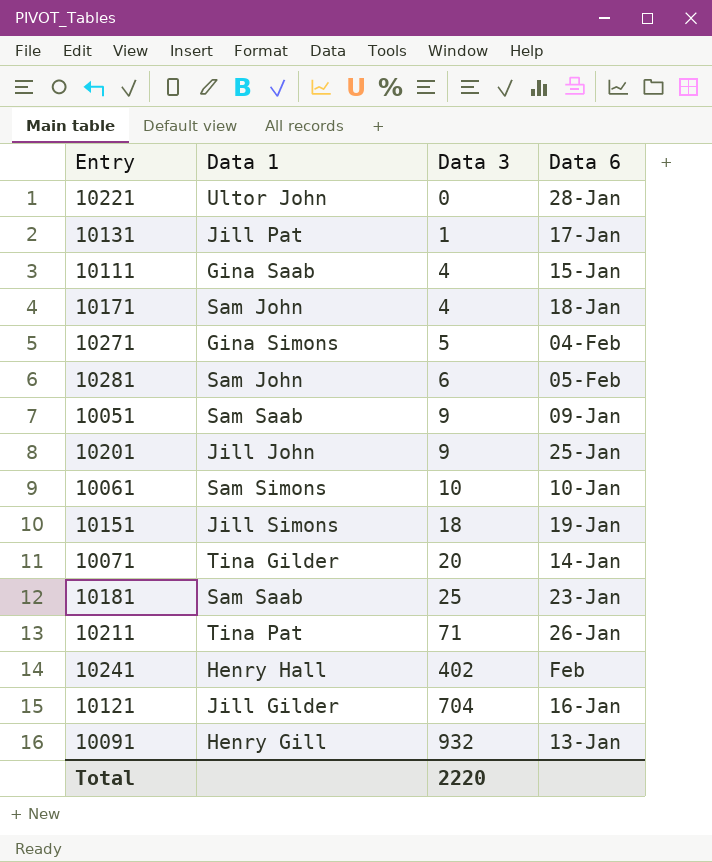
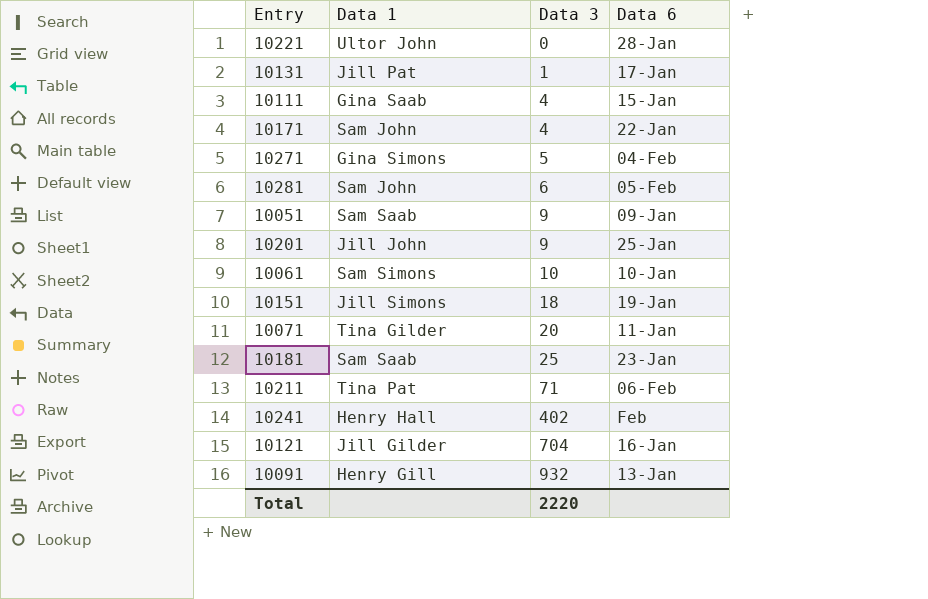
10171 | Data 6: 18-Jan -> 22-Jan
10071 | Data 6: 14-Jan -> 11-Jan
10211 | Data 6: 26-Jan -> 06-Feb

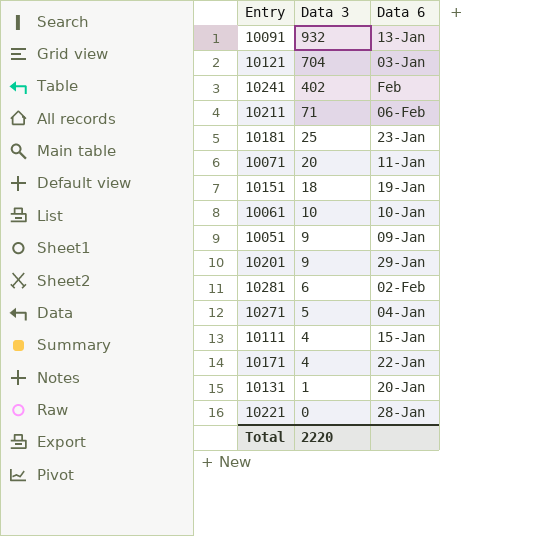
row order: Data 3 ascending -> Data 3 descending
column Data 1 | position: 2 -> none
10121 | Data 6: 16-Jan -> 03-Jan
10201 | Data 6: 25-Jan -> 29-Jan
10281 | Data 6: 05-Feb -> 02-Feb
10271 | Data 6: 04-Feb -> 04-Jan
10131 | Data 6: 17-Jan -> 20-Jan

